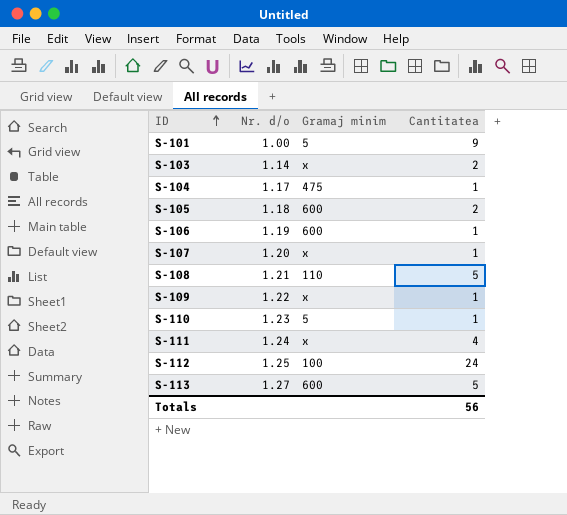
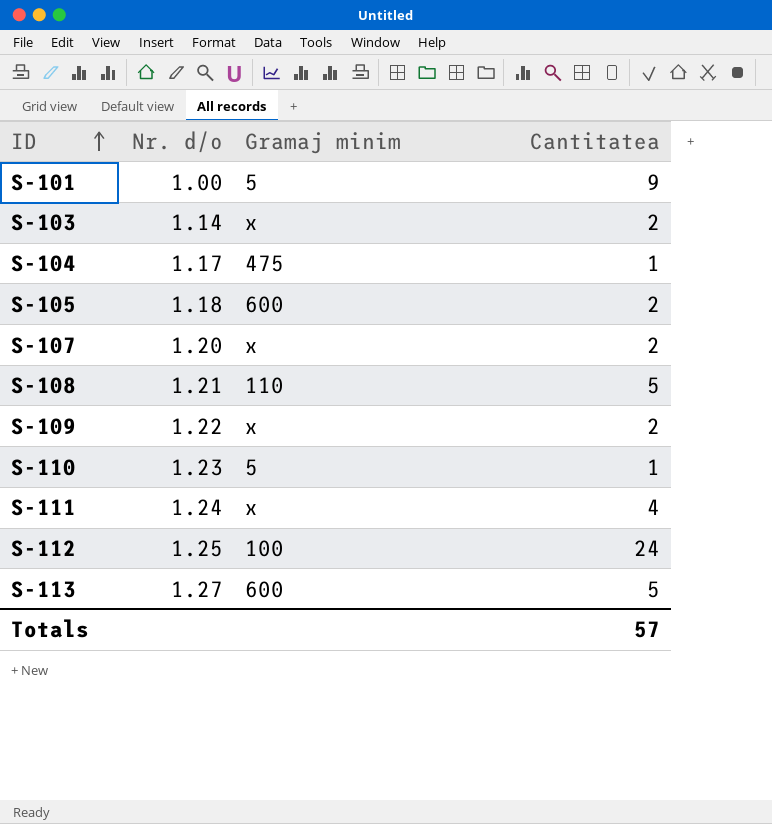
row S-106: 1.19 | 600 | 1 -> none
S-107 | Cantitatea: 1 -> 2
S-109 | Cantitatea: 1 -> 2
Totals | Cantitatea: 56 -> 57

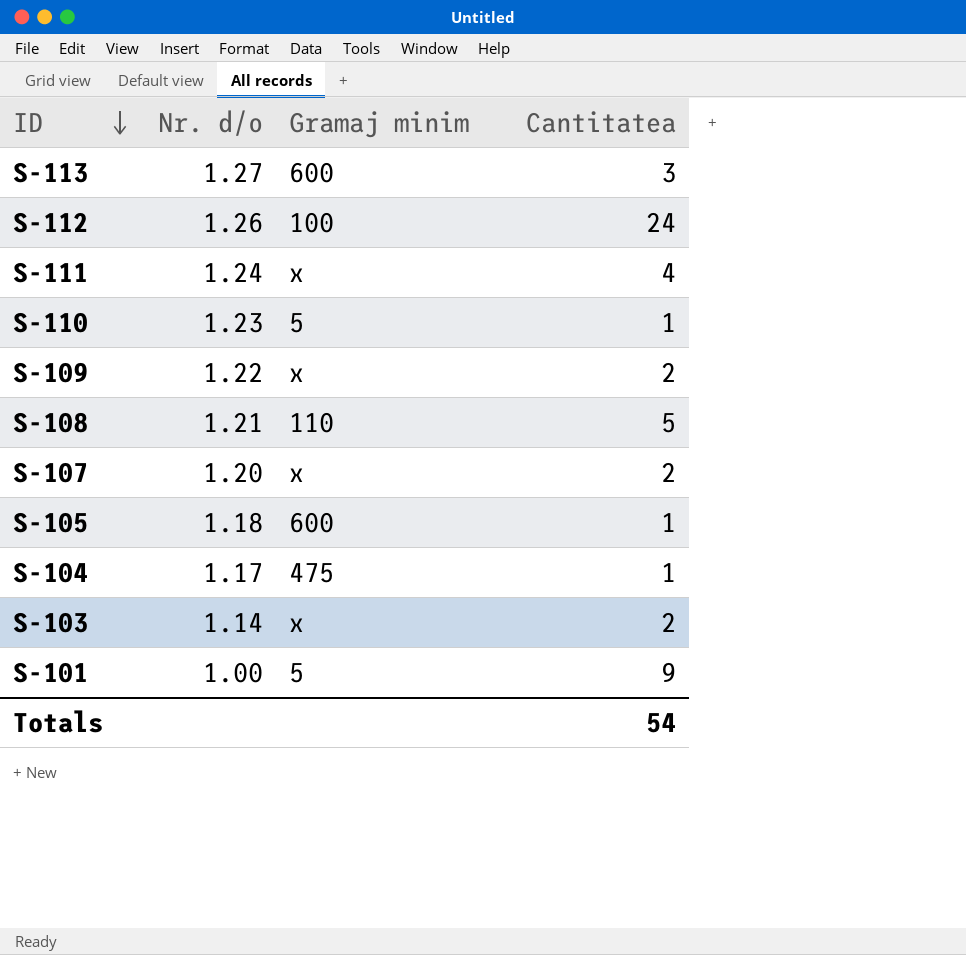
row order: ID ascending -> ID descending
S-113 | Cantitatea: 5 -> 3
S-112 | Nr. d/o: 1.25 -> 1.26
S-105 | Cantitatea: 2 -> 1
Totals | Cantitatea: 57 -> 54

